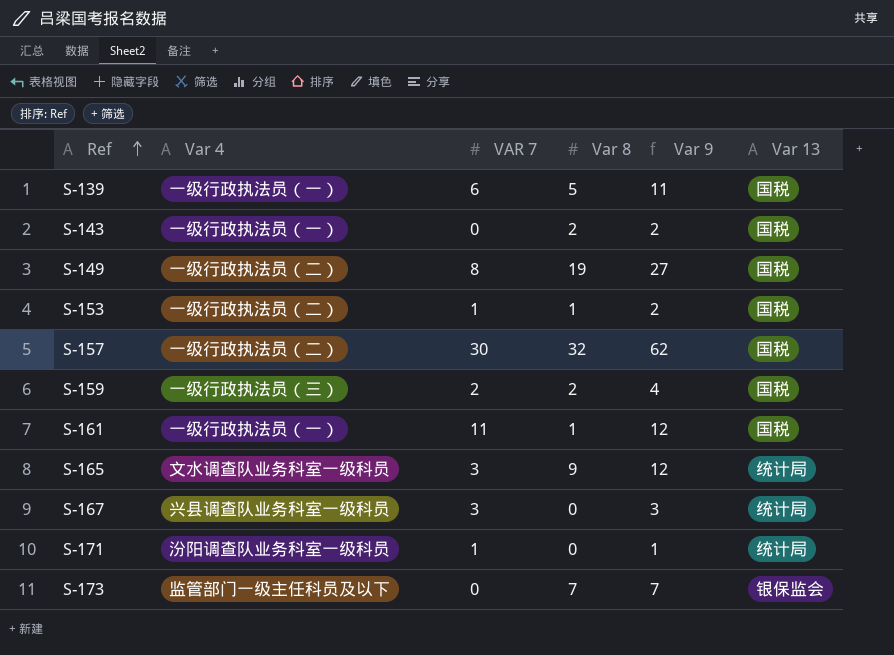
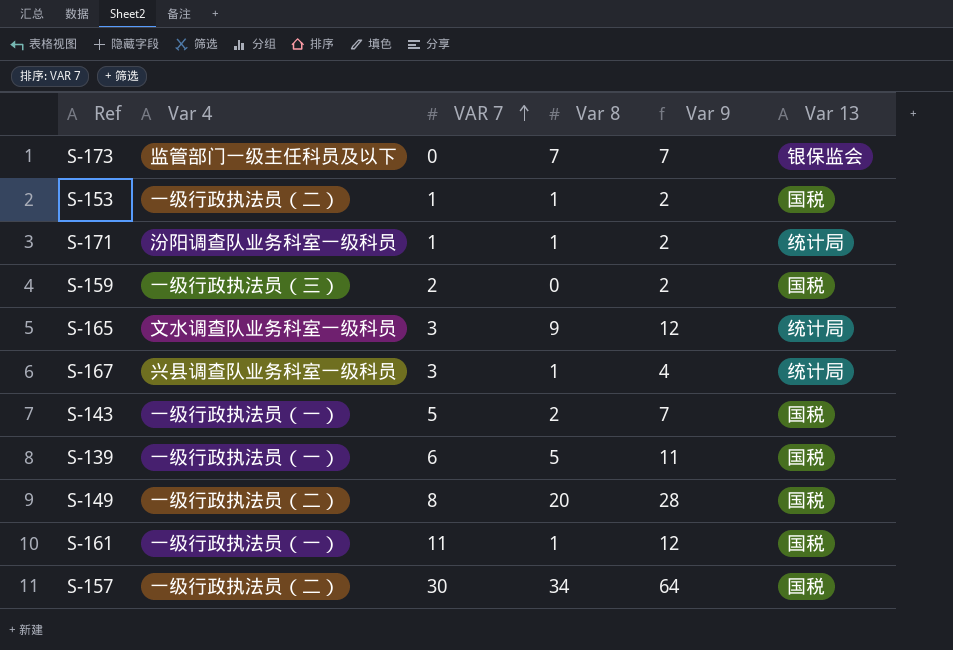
row order: Ref ascending -> VAR 7 ascending
S-171 | Var 8: 0 -> 1
S-171 | Var 9: 1 -> 2
S-159 | Var 8: 2 -> 0
S-159 | Var 9: 4 -> 2
S-167 | Var 8: 0 -> 1
S-167 | Var 9: 3 -> 4
S-143 | VAR 7: 0 -> 5
S-143 | Var 9: 2 -> 7
S-149 | Var 8: 19 -> 20
S-149 | Var 9: 27 -> 28
S-157 | Var 8: 32 -> 34
S-157 | Var 9: 62 -> 64

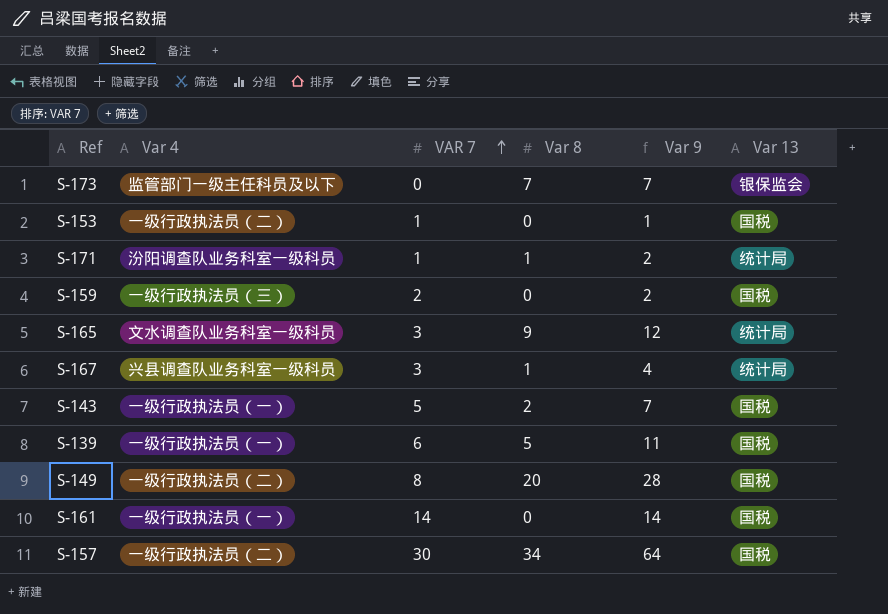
S-153 | Var 8: 1 -> 0
S-153 | Var 9: 2 -> 1
S-161 | VAR 7: 11 -> 14
S-161 | Var 8: 1 -> 0
S-161 | Var 9: 12 -> 14

